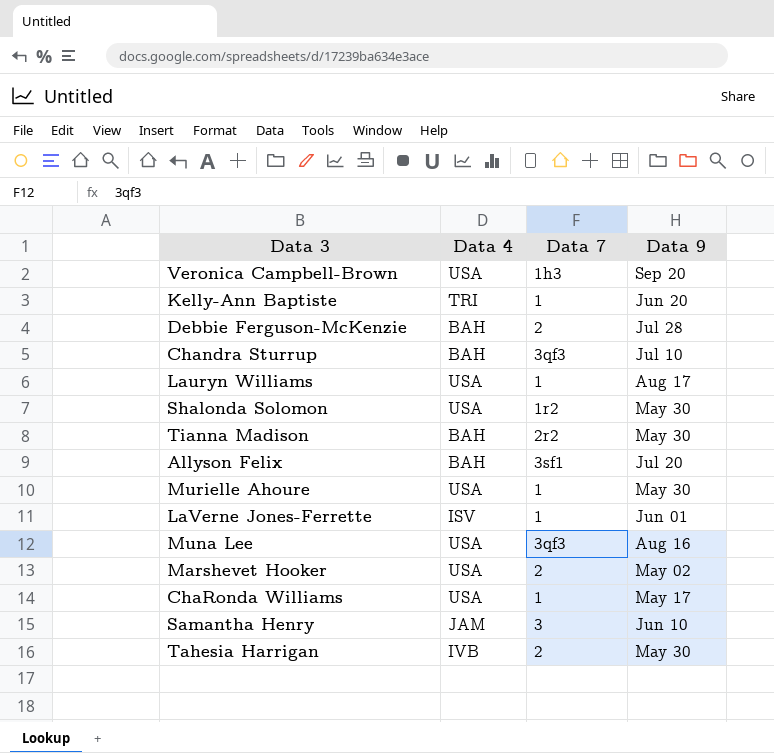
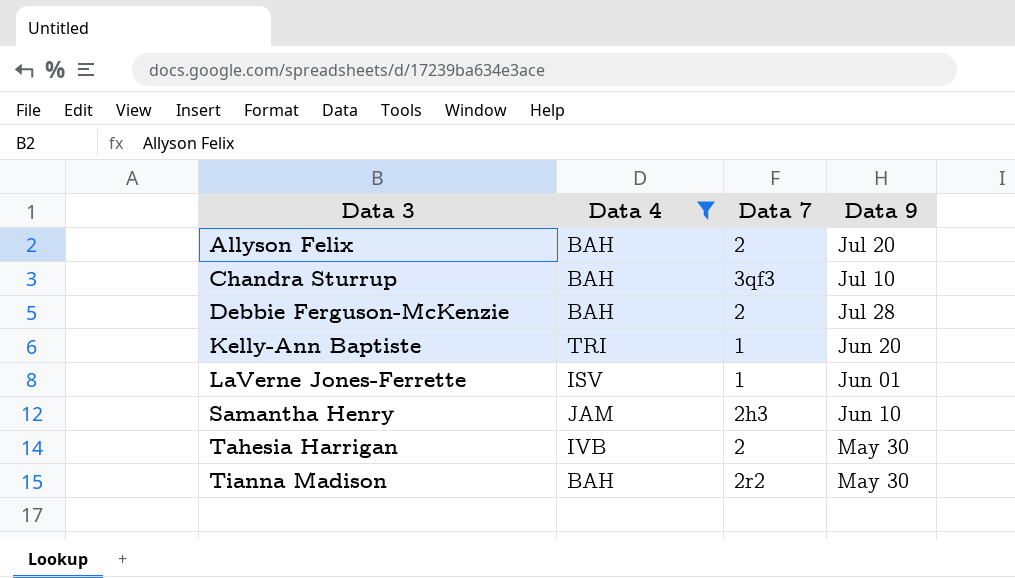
filter: none -> Data 4 != USA
row order: none -> Data 3 ascending
Allyson Felix | Data 7: 3sf1 -> 2
Samantha Henry | Data 7: 3 -> 2h3

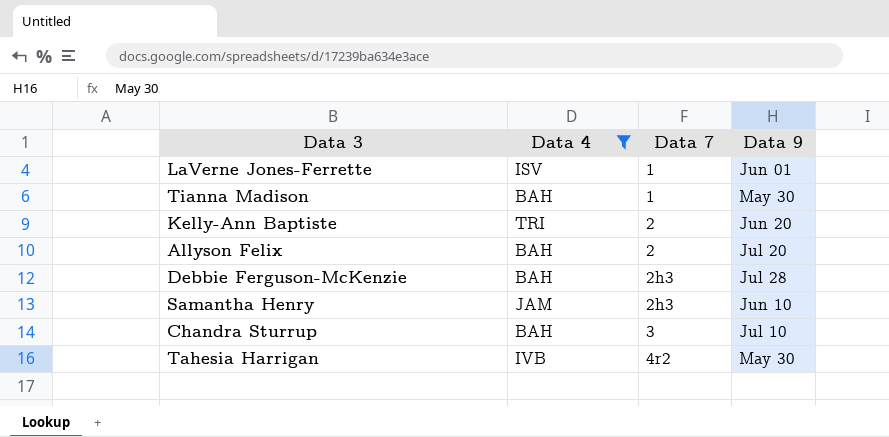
row order: Data 3 ascending -> Data 7 ascending
Tianna Madison | Data 7: 2r2 -> 1
Kelly-Ann Baptiste | Data 7: 1 -> 2
Debbie Ferguson-McKenzie | Data 7: 2 -> 2h3
Chandra Sturrup | Data 7: 3qf3 -> 3
Tahesia Harrigan | Data 7: 2 -> 4r2

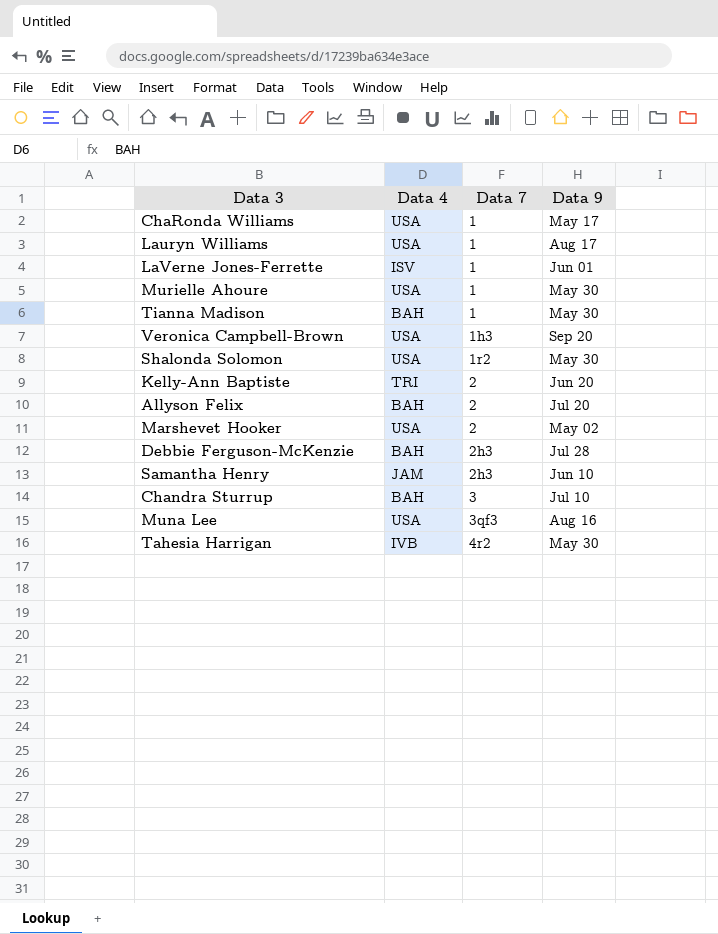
filter: Data 4 != USA -> none

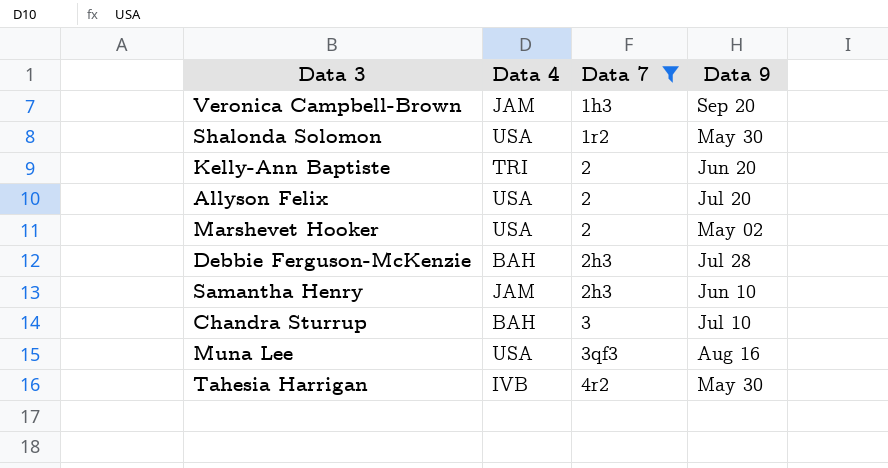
filter: none -> Data 7 != 1
Veronica Campbell-Brown | Data 4: USA -> JAM
Allyson Felix | Data 4: BAH -> USA

